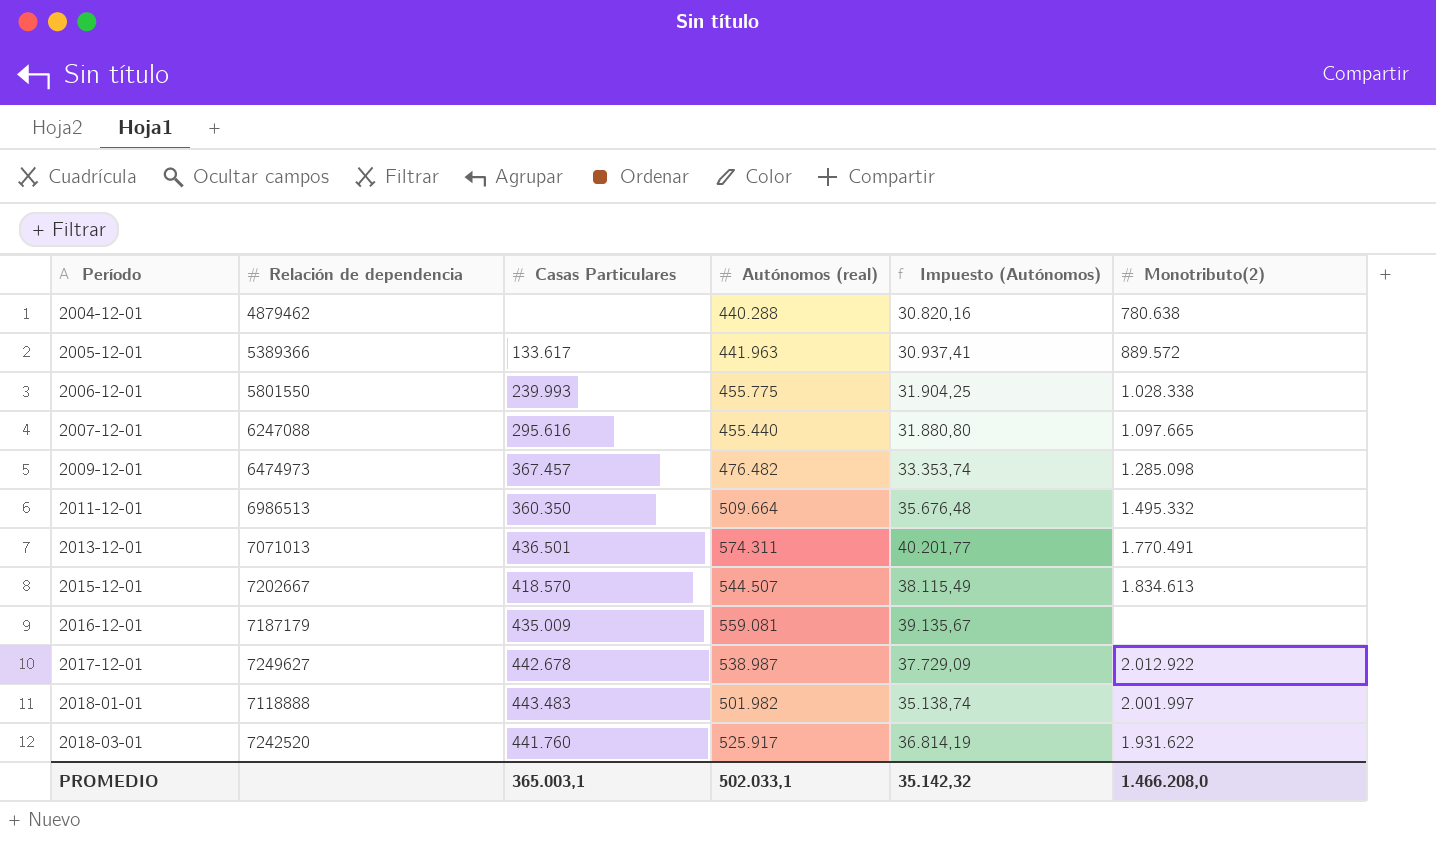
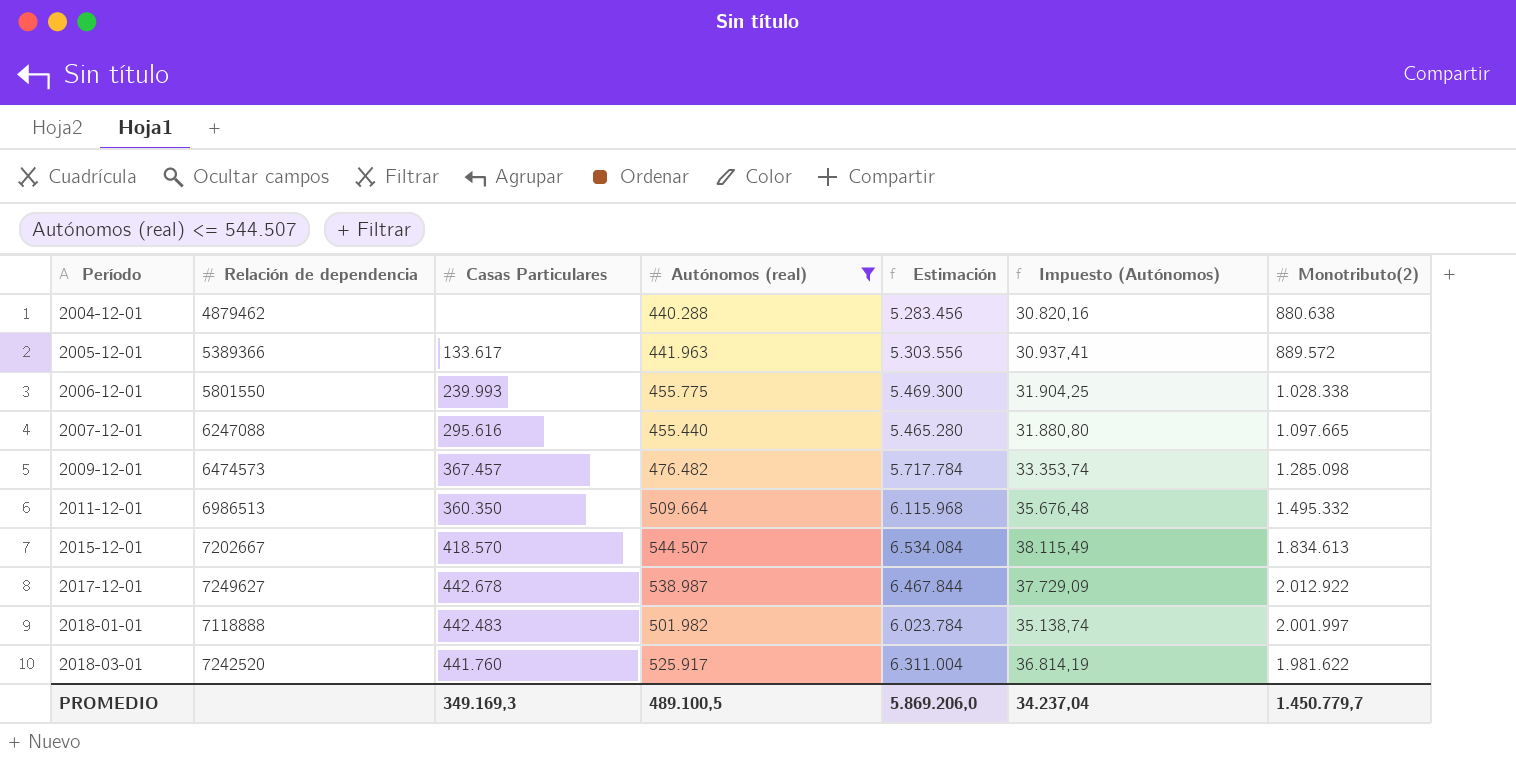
filter: none -> Autónomos (real) <= 544.507
column Estimación | formula: none -> [Autónomos (real)] * 12
2004-12-01 | Monotributo(2): 780.638 -> 880.638
2009-12-01 | Relación de dependencia: 6474973 -> 6474573
2018-01-01 | Casas Particulares: 443.483 -> 442.483
2018-03-01 | Monotributo(2): 1.931.622 -> 1.981.622
PROMEDIO | Casas Particulares: 365.003,1 -> 349.169,3
PROMEDIO | Autónomos (real): 502.033,1 -> 489.100,5
PROMEDIO | Impuesto (Autónomos): 35.142,32 -> 34.237,04
PROMEDIO | Monotributo(2): 1.466.208,0 -> 1.450.779,7

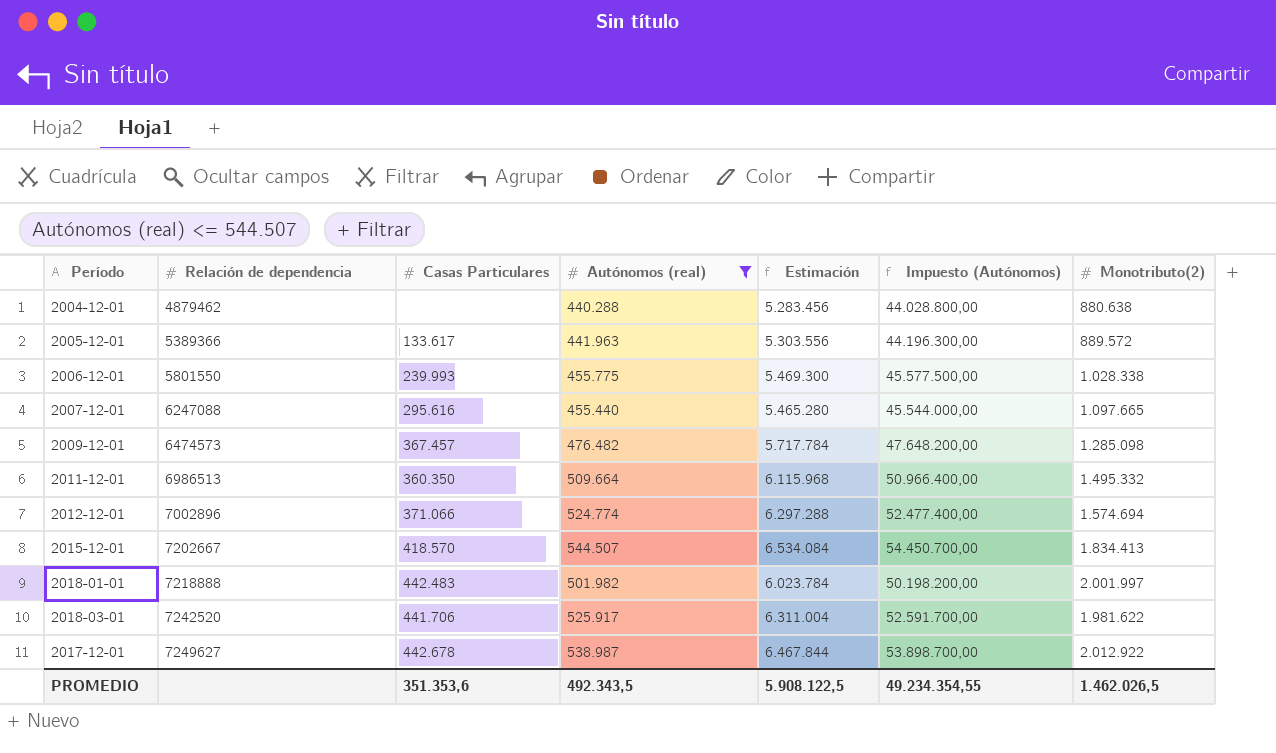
row order: Período ascending -> Relación de dependencia ascending
column Impuesto (Autónomos) | formula: [Autónomos (real)] * 0,07 -> [Autónomos (real)] * 100
row 2012-12-01: none -> 7002896 | 371.066 | 524.774 | 6.297.288 | 52.477.400,00 | 1.574.694
2015-12-01 | Monotributo(2): 1.834.613 -> 1.834.413
2018-01-01 | Relación de dependencia: 7118888 -> 7218888
2018-03-01 | Casas Particulares: 441.760 -> 441.706
PROMEDIO | Casas Particulares: 349.169,3 -> 351.353,6
PROMEDIO | Autónomos (real): 489.100,5 -> 492.343,5
PROMEDIO | Estimación: 5.869.206,0 -> 5.908.122,5
PROMEDIO | Impuesto (Autónomos): 34.237,04 -> 49.234.354,55
PROMEDIO | Monotributo(2): 1.450.779,7 -> 1.462.026,5

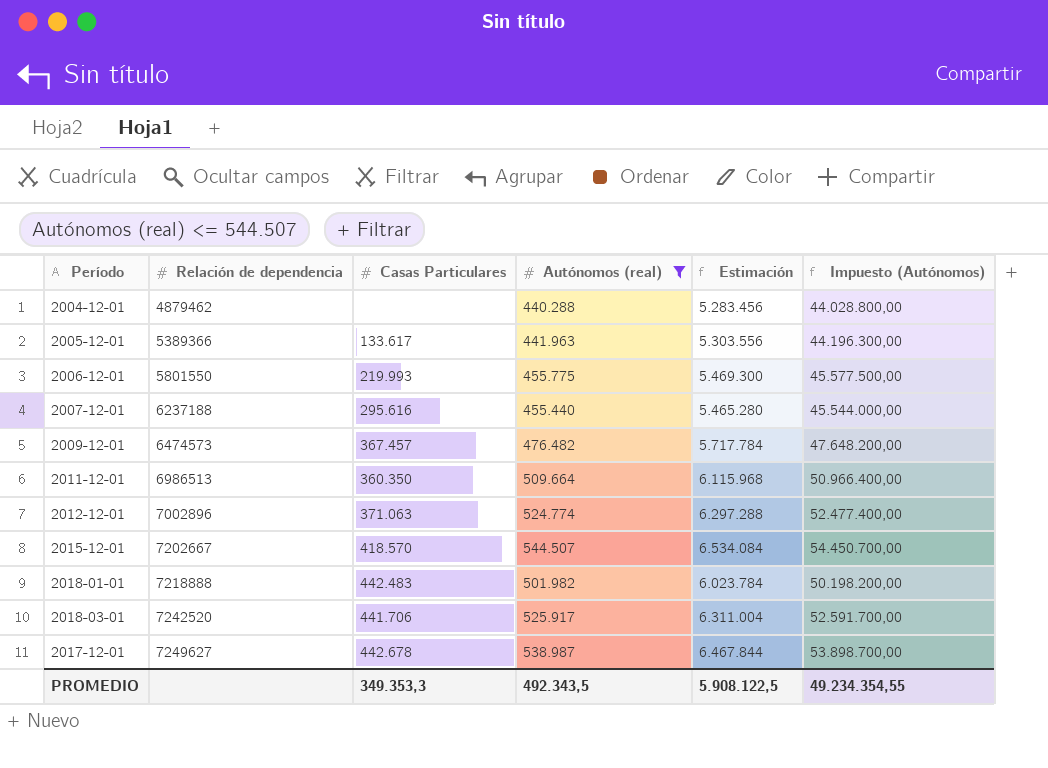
column Monotributo(2) | position: 7 -> none
2006-12-01 | Casas Particulares: 239.993 -> 219.993
2007-12-01 | Relación de dependencia: 6247088 -> 6237188
2012-12-01 | Casas Particulares: 371.066 -> 371.063
PROMEDIO | Casas Particulares: 351.353,6 -> 349.353,3

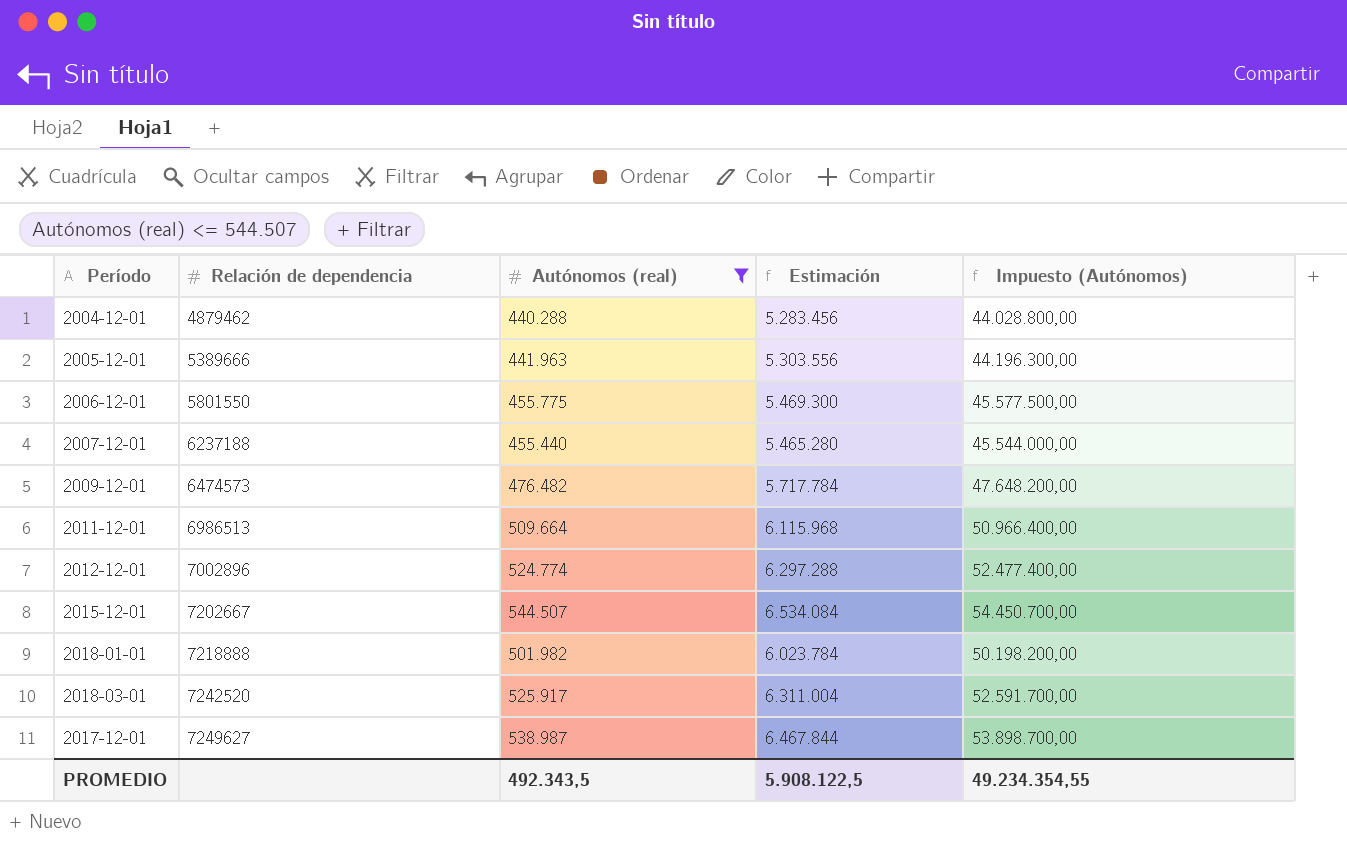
column Casas Particulares | position: 3 -> none
2005-12-01 | Relación de dependencia: 5389366 -> 5389666

